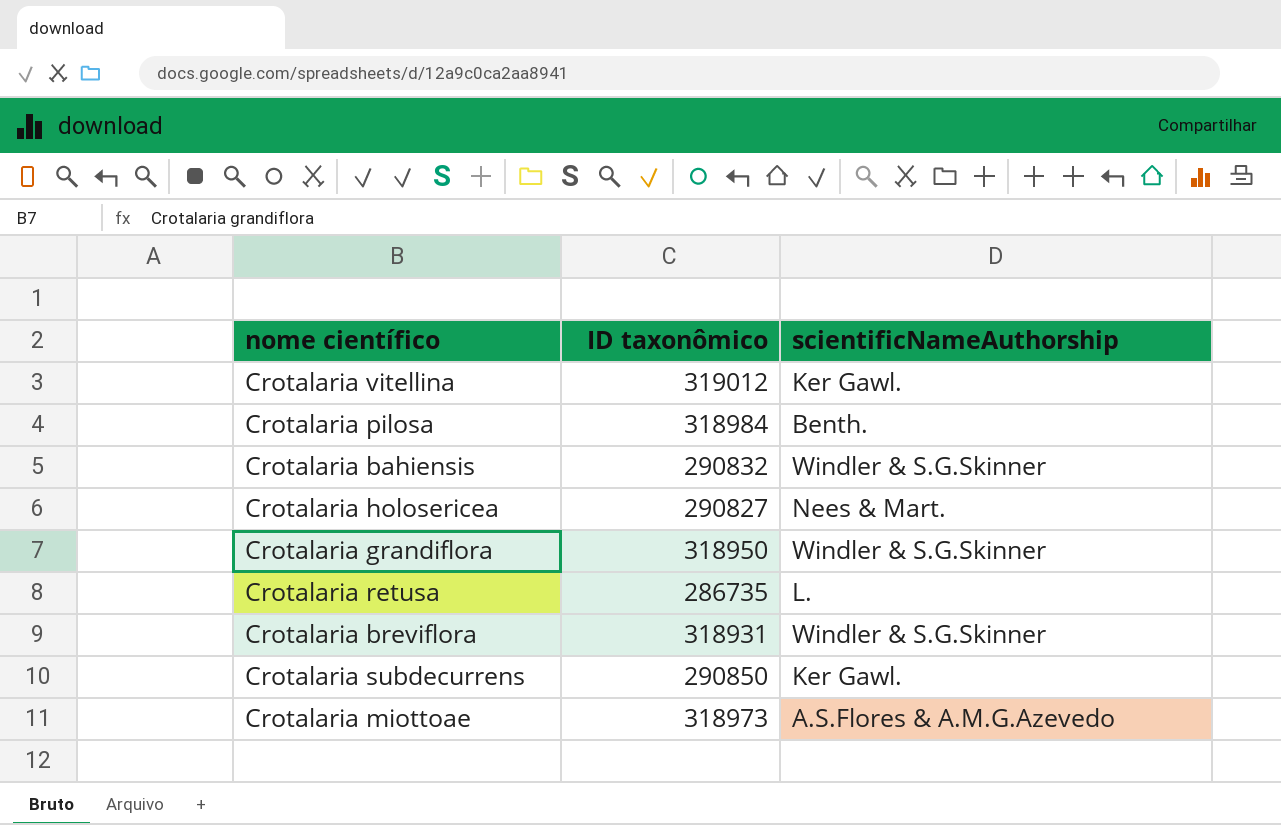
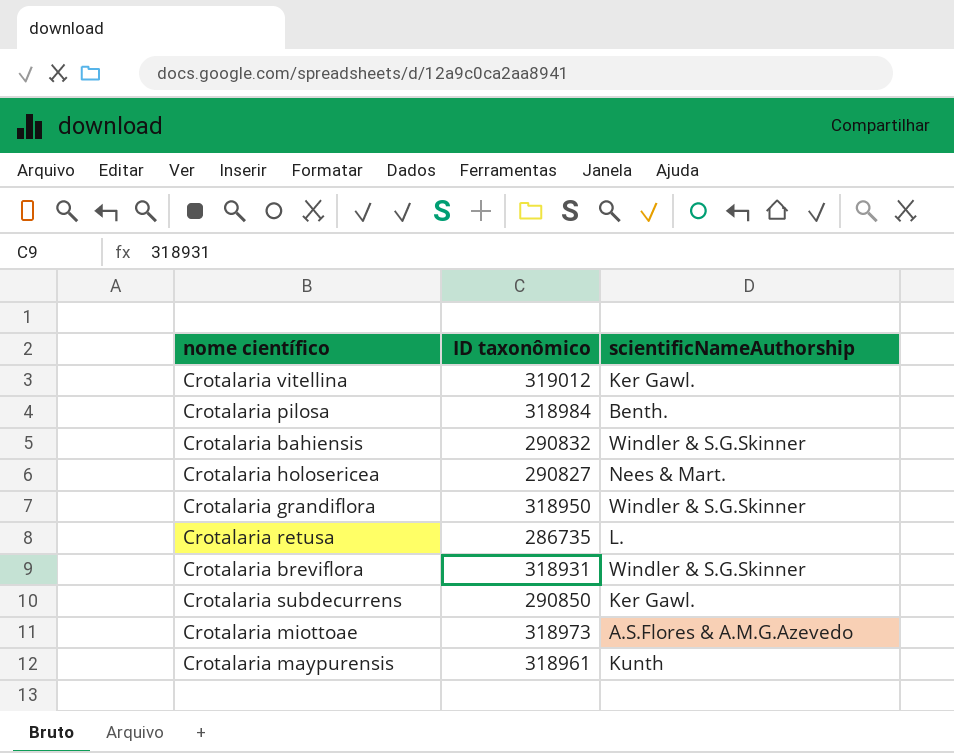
row Crotalaria maypurensis: none -> 318961 | Kunth

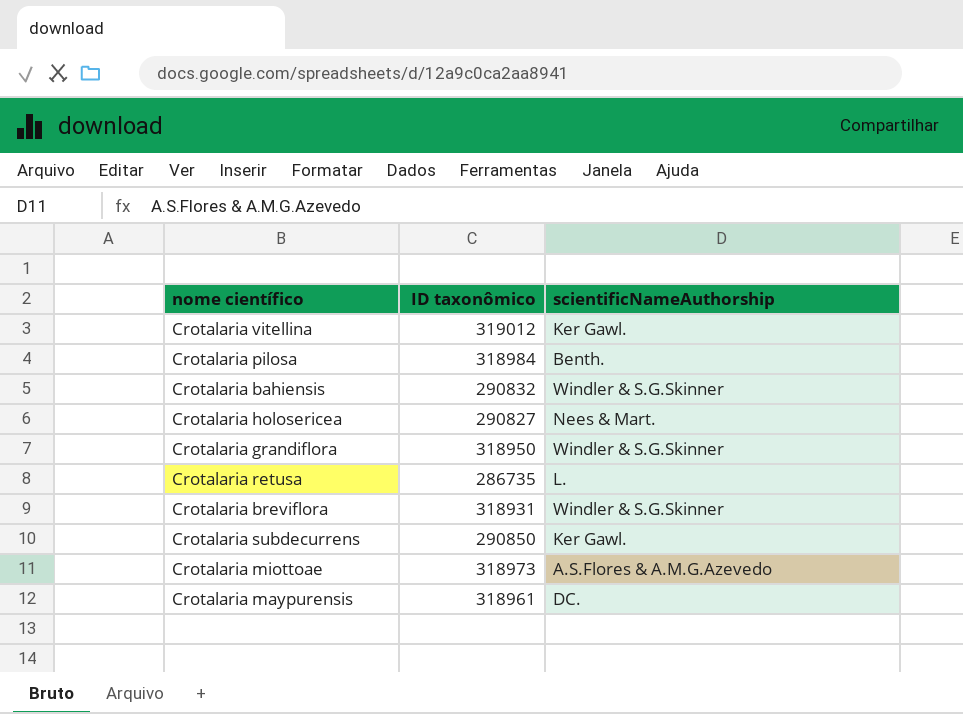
Crotalaria maypurensis | scientificNameAuthorship: Kunth -> DC.

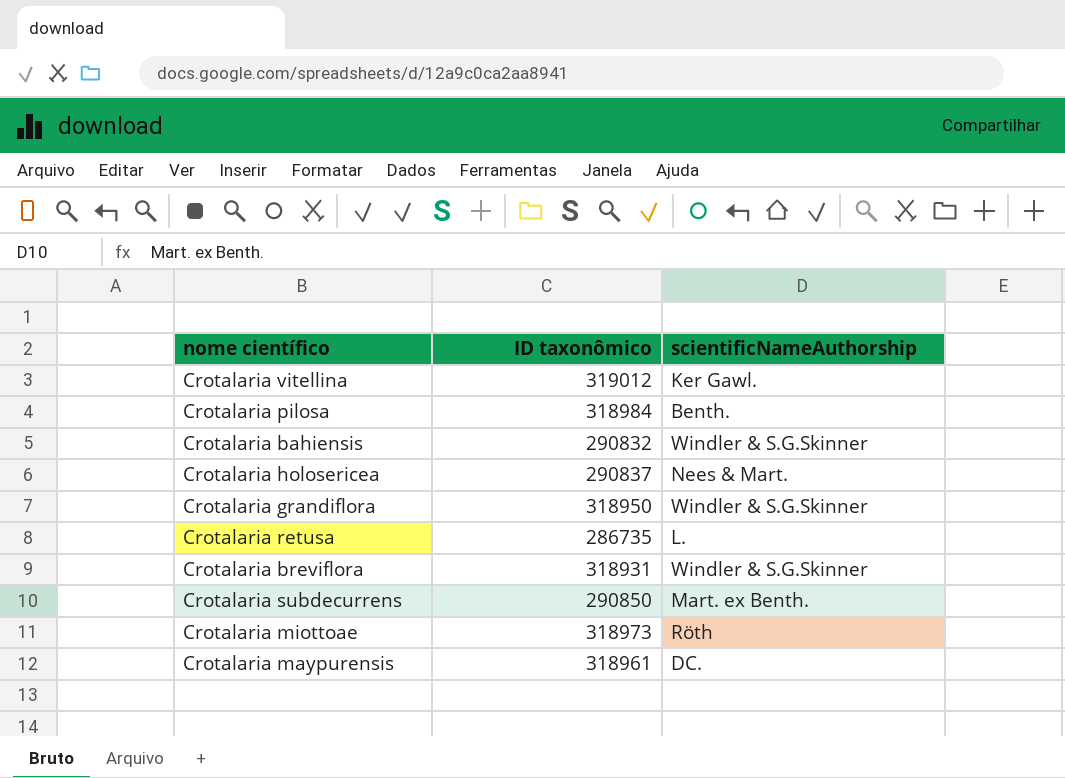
Crotalaria holosericea | ID taxonômico: 290827 -> 290837
Crotalaria subdecurrens | scientificNameAuthorship: Ker Gawl. -> Mart. ex Benth.
Crotalaria miottoae | scientificNameAuthorship: A.S.Flores & A.M.G.Azevedo -> Röth

